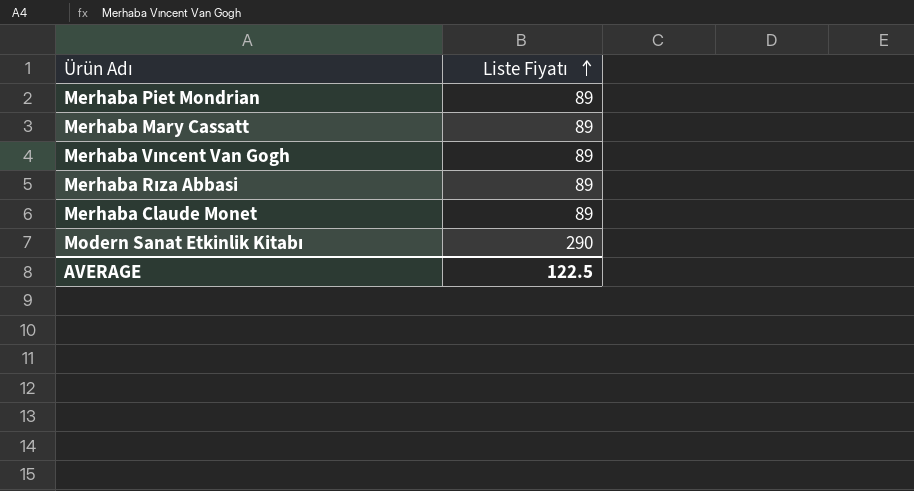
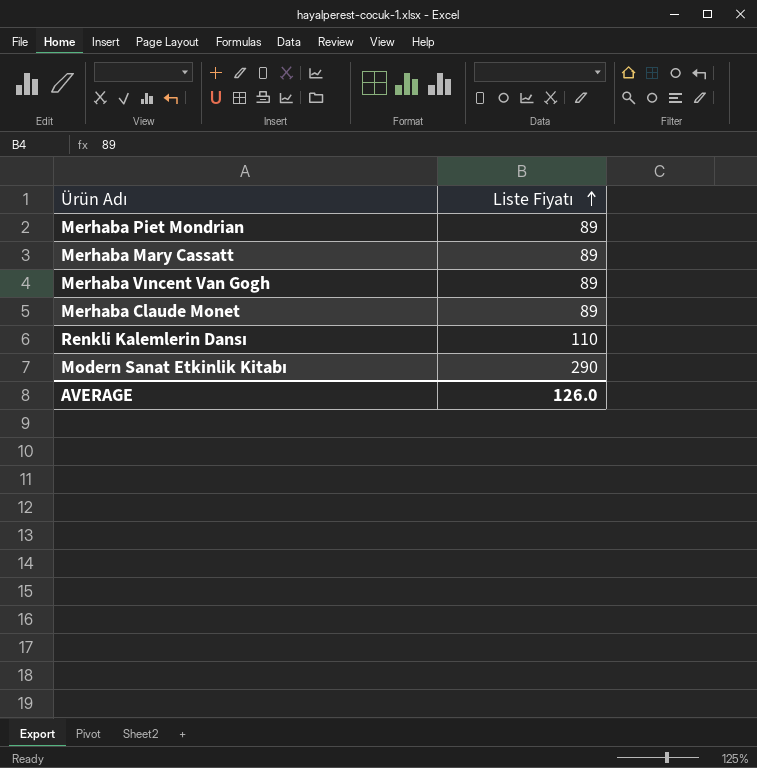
row Merhaba Rıza Abbasi: 89 -> none
row Renkli Kalemlerin Dansı: none -> 110
AVERAGE | Liste Fiyatı: 122.5 -> 126.0

